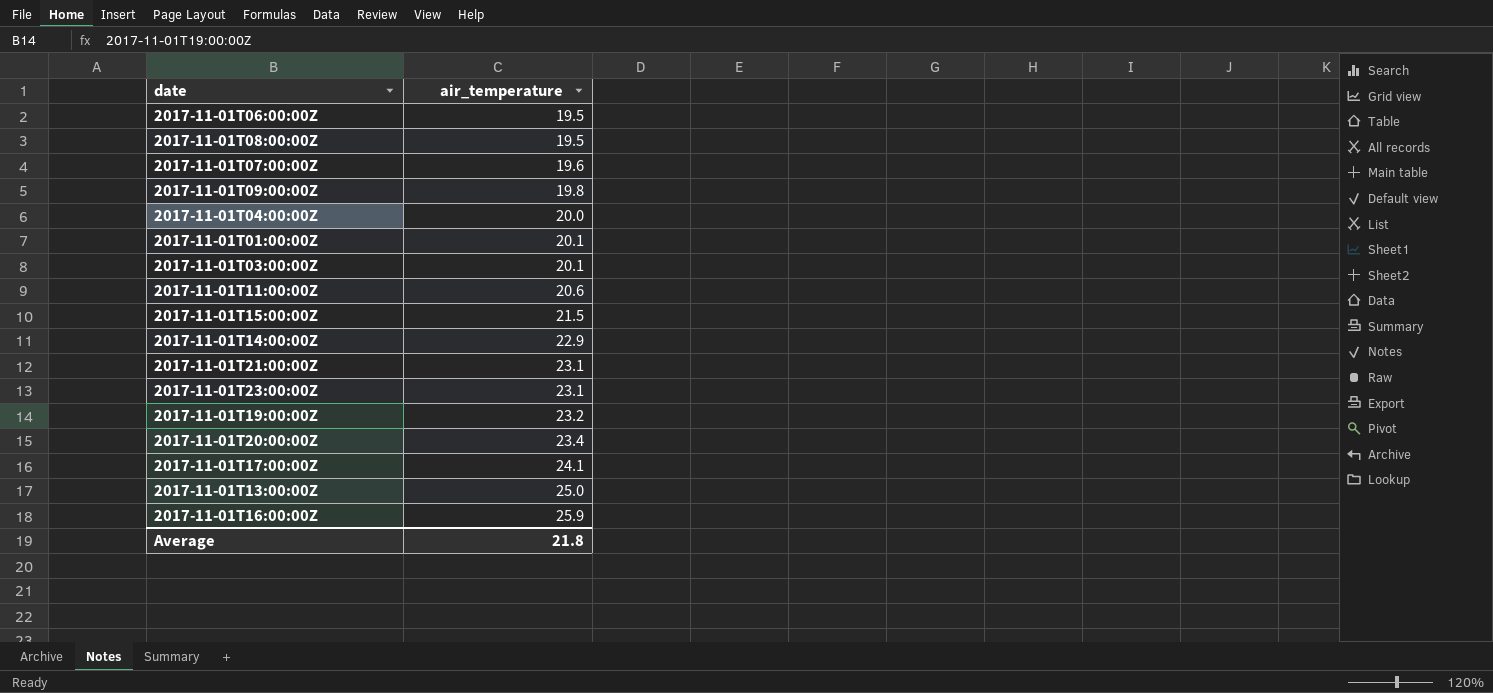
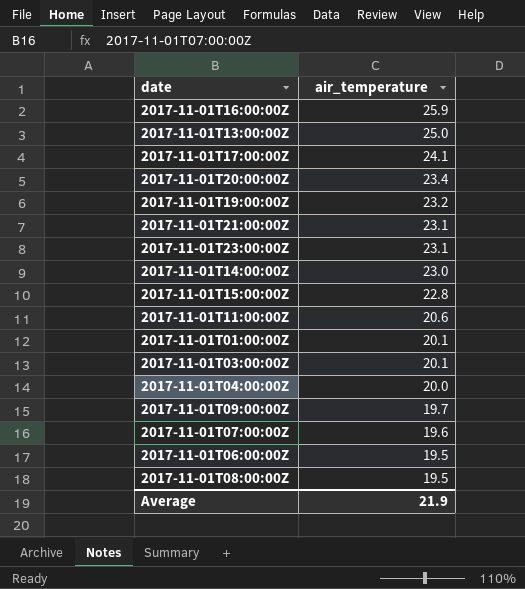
row order: air_temperature ascending -> air_temperature descending
2017-11-01T14:00:00Z | air_temperature: 22.9 -> 23.0
2017-11-01T15:00:00Z | air_temperature: 21.5 -> 22.8
2017-11-01T09:00:00Z | air_temperature: 19.8 -> 19.7
Average | air_temperature: 21.8 -> 21.9

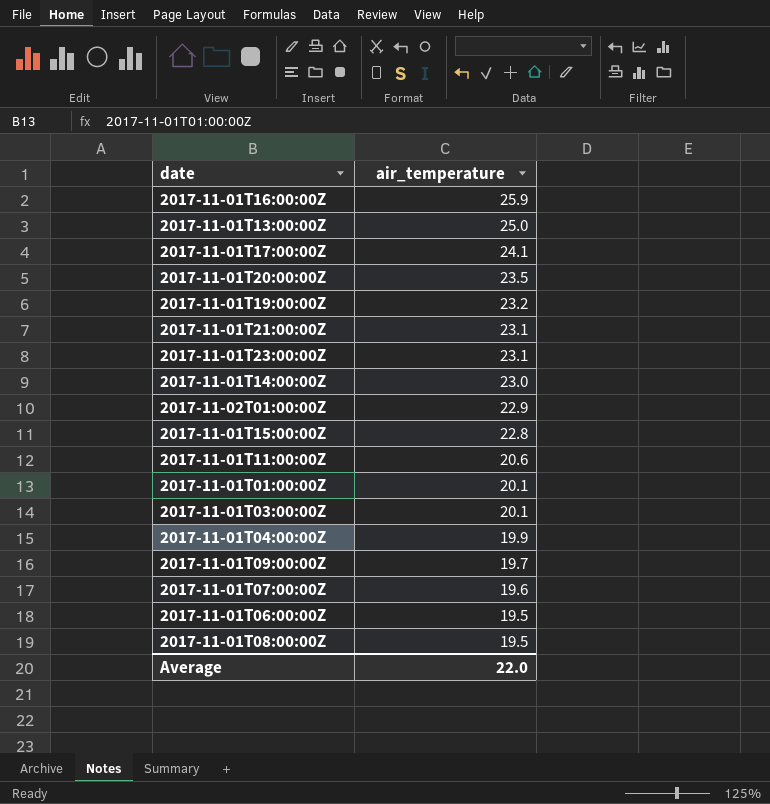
2017-11-01T20:00:00Z | air_temperature: 23.4 -> 23.5
row 2017-11-02T01:00:00Z: none -> 22.9
2017-11-01T04:00:00Z | air_temperature: 20.0 -> 19.9
Average | air_temperature: 21.9 -> 22.0

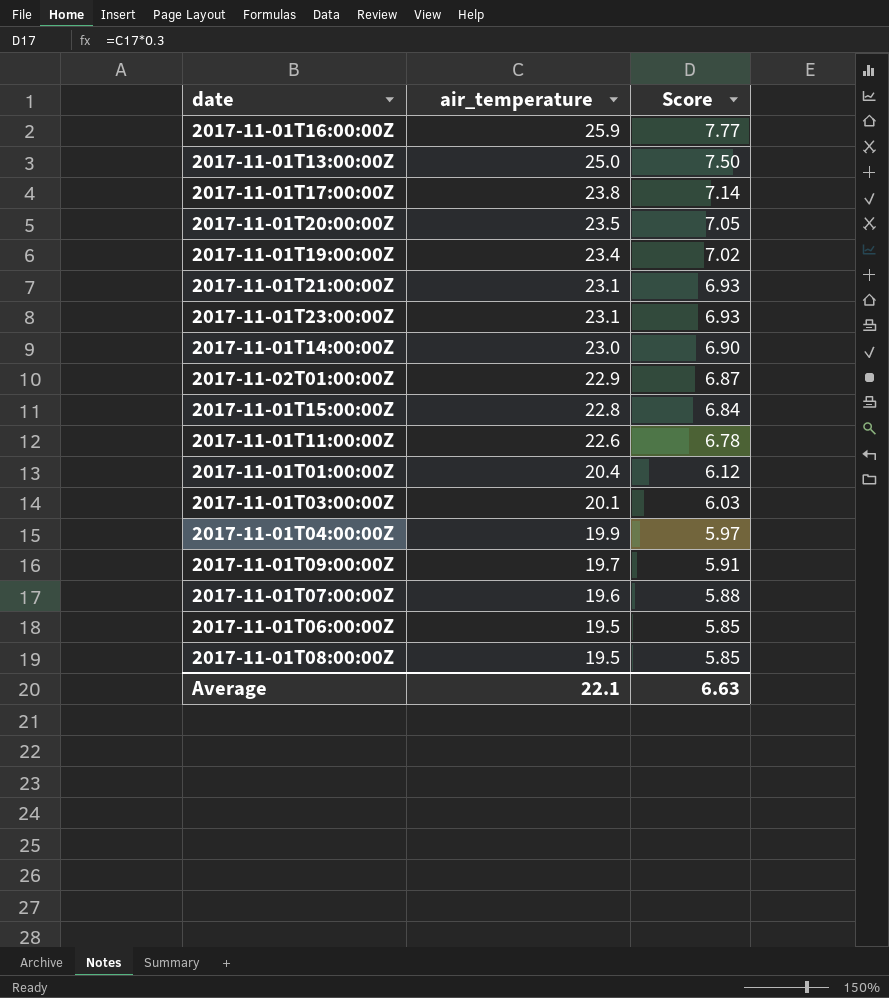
column Score | formula: none -> [air_temperature] * 0.3
2017-11-01T17:00:00Z | air_temperature: 24.1 -> 23.8
2017-11-01T19:00:00Z | air_temperature: 23.2 -> 23.4
2017-11-01T11:00:00Z | air_temperature: 20.6 -> 22.6
2017-11-01T01:00:00Z | air_temperature: 20.1 -> 20.4
Average | air_temperature: 22.0 -> 22.1

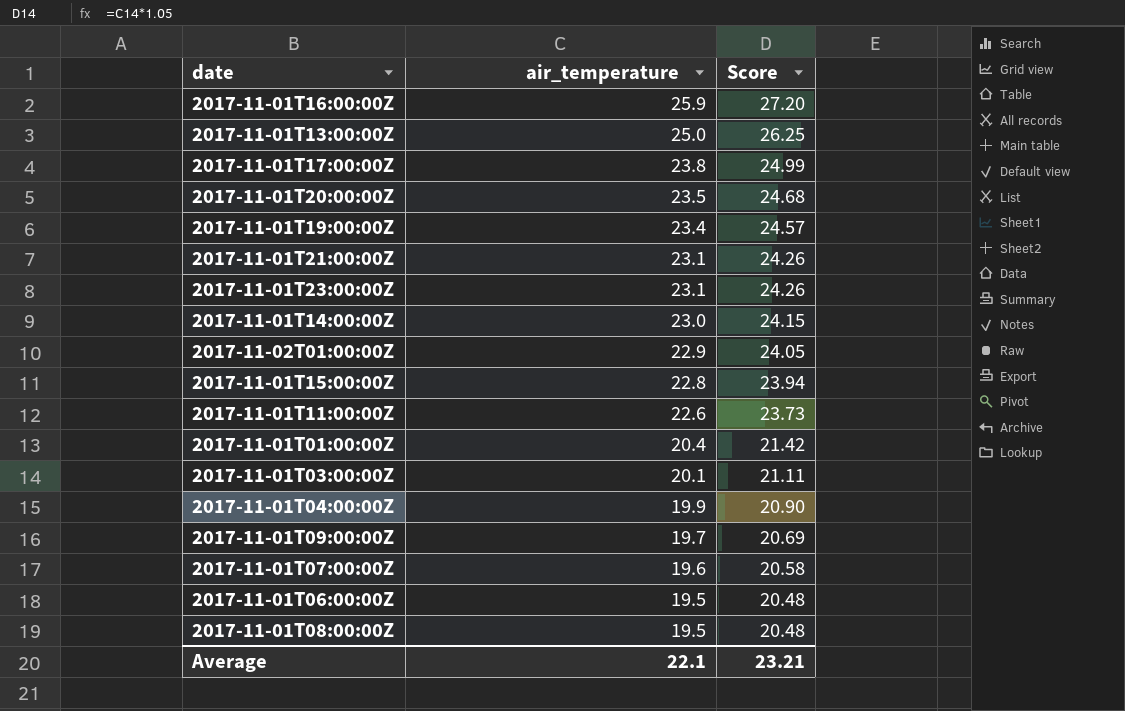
column Score | formula: [air_temperature] * 0.3 -> [air_temperature] * 1.05
Average | Score: 6.63 -> 23.21

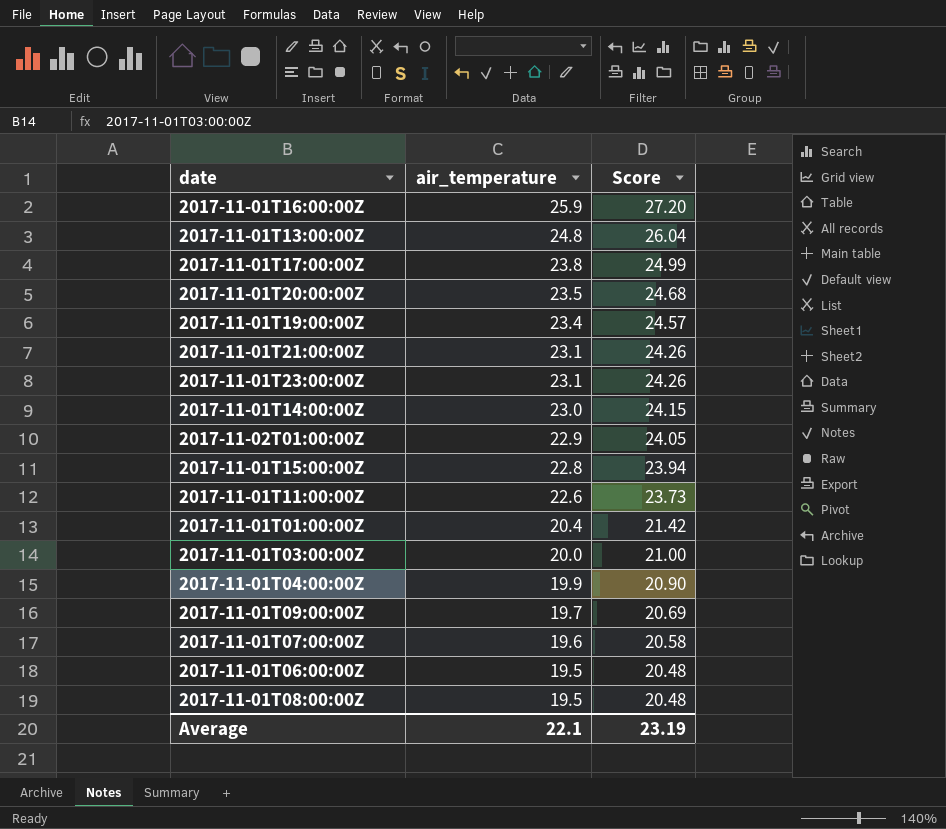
2017-11-01T13:00:00Z | air_temperature: 25.0 -> 24.8
2017-11-01T13:00:00Z | Score: 26.25 -> 26.04
2017-11-01T03:00:00Z | air_temperature: 20.1 -> 20.0
2017-11-01T03:00:00Z | Score: 21.11 -> 21.00
Average | Score: 23.21 -> 23.19

